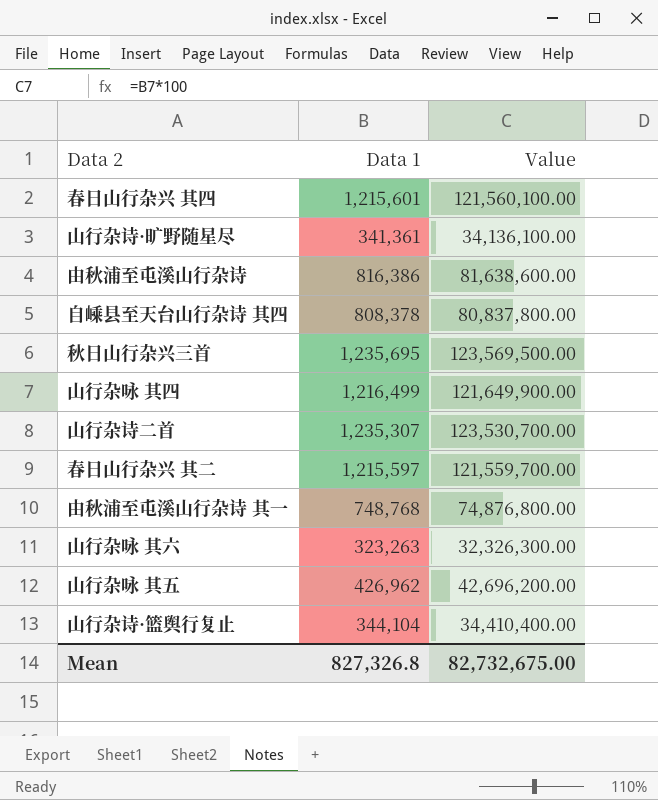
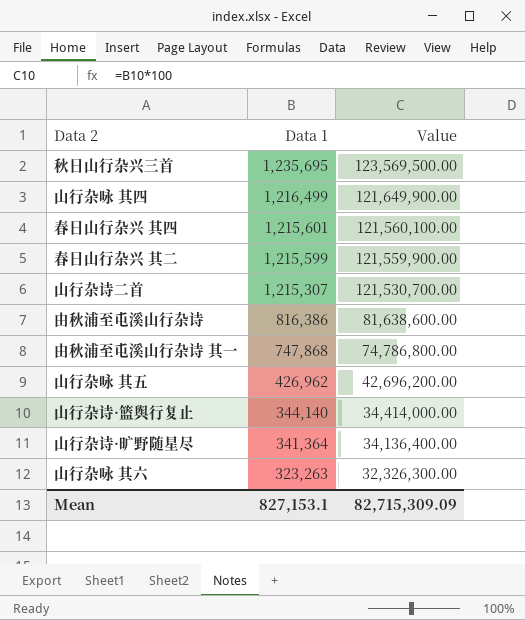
row order: none -> Data 1 descending
row 自嵊县至天台山行杂诗 其四: 808,378 | 80,837,800.00 -> none
春日山行杂兴 其二 | Data 1: 1,215,597 -> 1,215,599
春日山行杂兴 其二 | Value: 121,559,700.00 -> 121,559,900.00
山行杂诗二首 | Data 1: 1,235,307 -> 1,215,307
山行杂诗二首 | Value: 123,530,700.00 -> 121,530,700.00
由秋浦至屯溪山行杂诗 其一 | Data 1: 748,768 -> 747,868
由秋浦至屯溪山行杂诗 其一 | Value: 74,876,800.00 -> 74,786,800.00
山行杂诗·篮舆行复止 | Data 1: 344,104 -> 344,140
山行杂诗·篮舆行复止 | Value: 34,410,400.00 -> 34,414,000.00
山行杂诗·旷野随星尽 | Data 1: 341,361 -> 341,364
山行杂诗·旷野随星尽 | Value: 34,136,100.00 -> 34,136,400.00
Mean | Data 1: 827,326.8 -> 827,153.1
Mean | Value: 82,732,675.00 -> 82,715,309.09

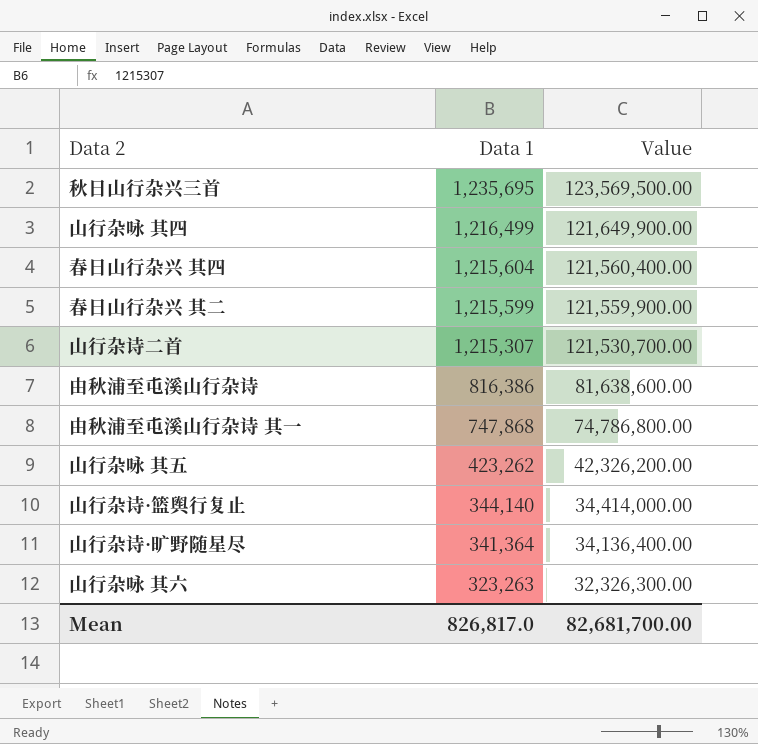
春日山行杂兴 其四 | Data 1: 1,215,601 -> 1,215,604
春日山行杂兴 其四 | Value: 121,560,100.00 -> 121,560,400.00
山行杂咏 其五 | Data 1: 426,962 -> 423,262
山行杂咏 其五 | Value: 42,696,200.00 -> 42,326,200.00
Mean | Data 1: 827,153.1 -> 826,817.0
Mean | Value: 82,715,309.09 -> 82,681,700.00

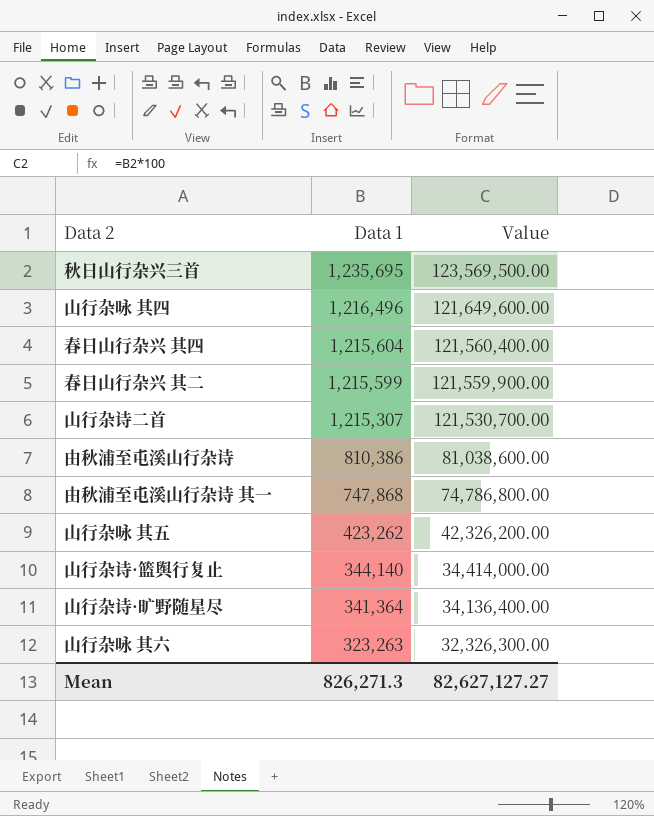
山行杂咏 其四 | Data 1: 1,216,499 -> 1,216,496
山行杂咏 其四 | Value: 121,649,900.00 -> 121,649,600.00
由秋浦至屯溪山行杂诗 | Data 1: 816,386 -> 810,386
由秋浦至屯溪山行杂诗 | Value: 81,638,600.00 -> 81,038,600.00
Mean | Data 1: 826,817.0 -> 826,271.3
Mean | Value: 82,681,700.00 -> 82,627,127.27

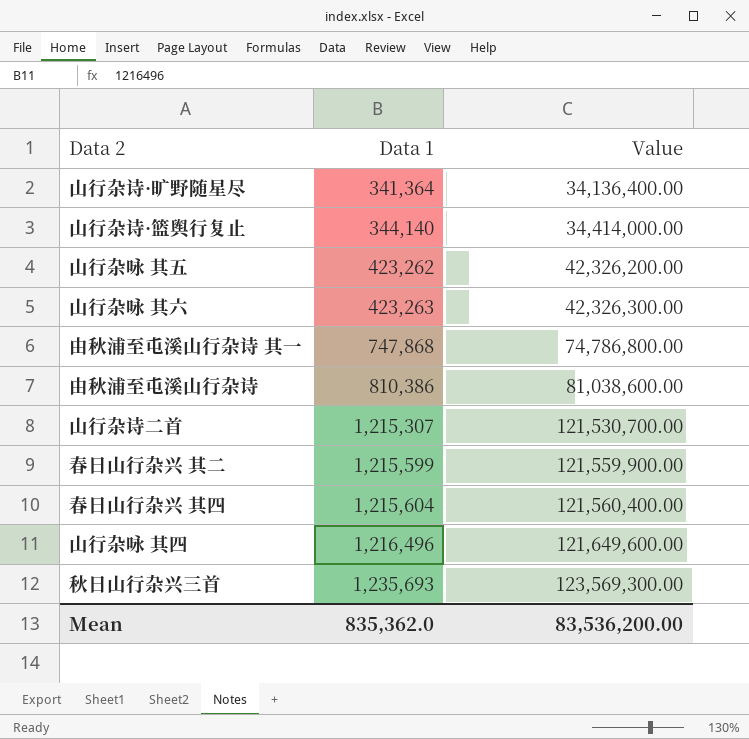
row order: Data 1 descending -> Data 1 ascending
山行杂咏 其六 | Data 1: 323,263 -> 423,263
山行杂咏 其六 | Value: 32,326,300.00 -> 42,326,300.00
秋日山行杂兴三首 | Data 1: 1,235,695 -> 1,235,693
秋日山行杂兴三首 | Value: 123,569,500.00 -> 123,569,300.00
Mean | Data 1: 826,271.3 -> 835,362.0
Mean | Value: 82,627,127.27 -> 83,536,200.00

